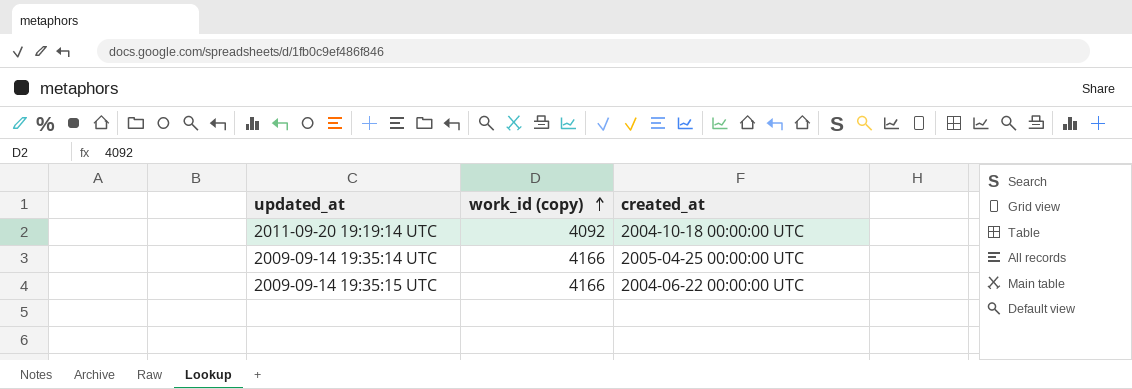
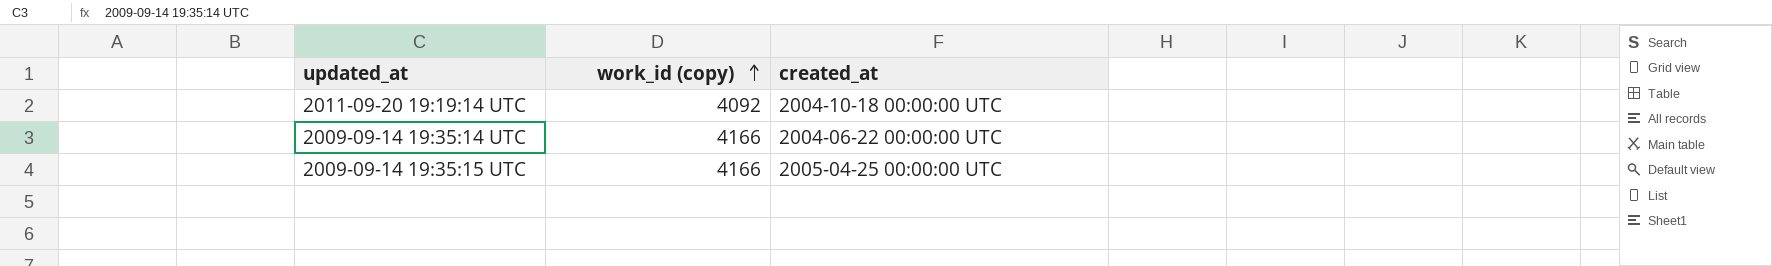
2009-09-14 19:35:14 UTC | created_at: 2005-04-25 00:00:00 UTC -> 2004-06-22 00:00:00 UTC
2009-09-14 19:35:15 UTC | created_at: 2004-06-22 00:00:00 UTC -> 2005-04-25 00:00:00 UTC

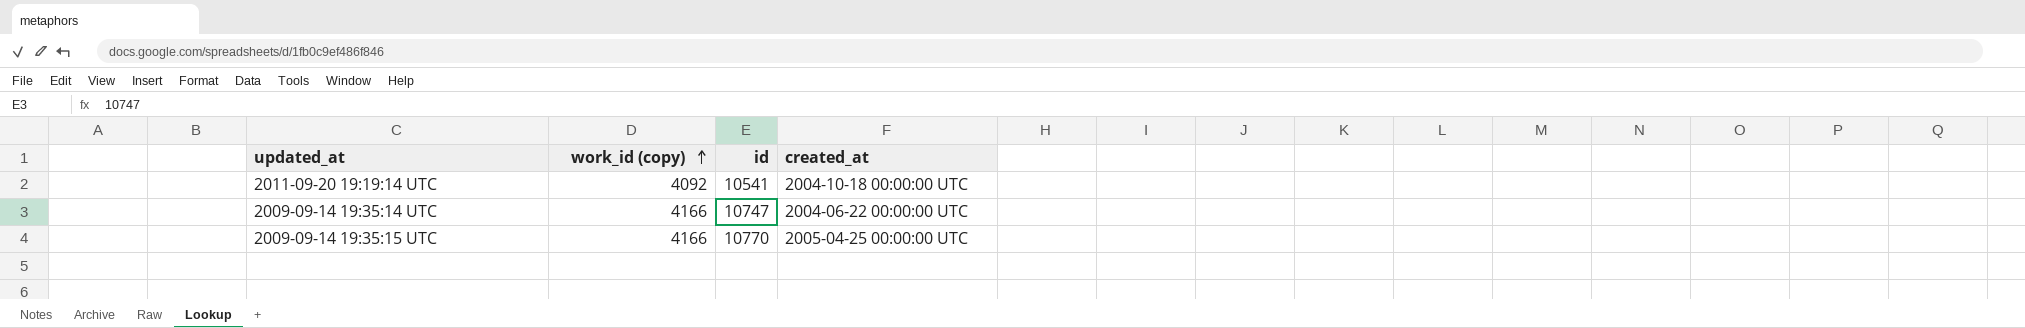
column id | position: none -> 3

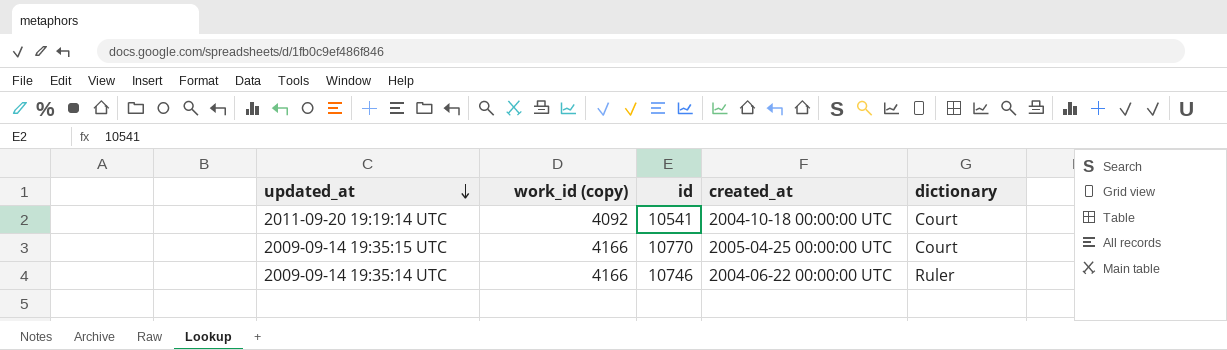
row order: work_id (copy) ascending -> updated_at descending
column dictionary | position: none -> 5
2009-09-14 19:35:14 UTC | id: 10747 -> 10746

